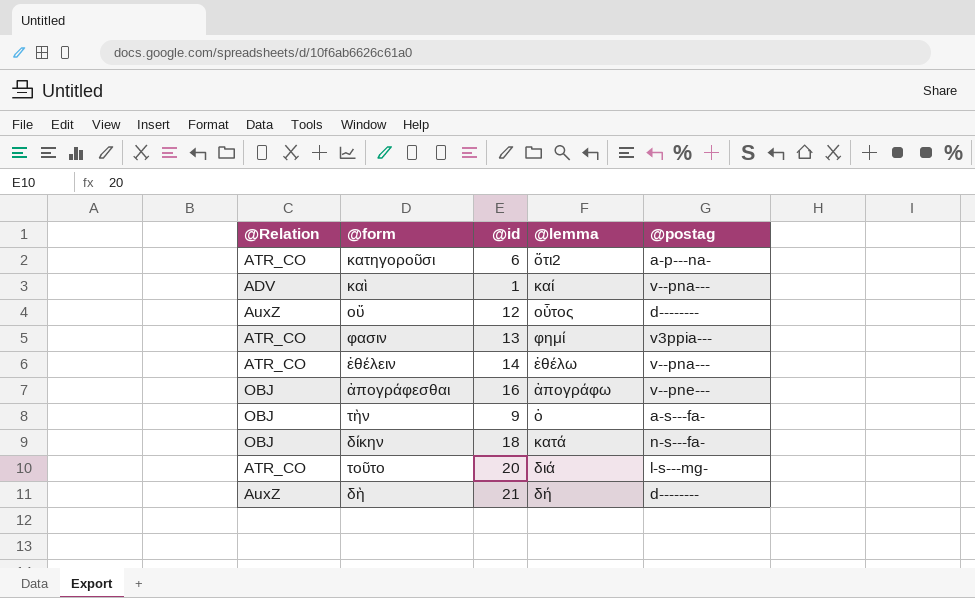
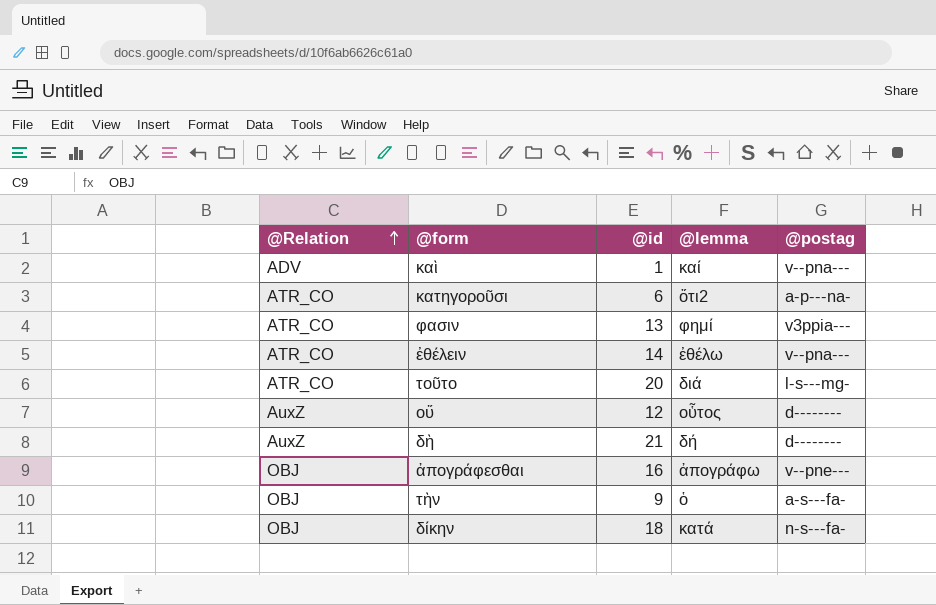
row order: none -> @Relation ascending

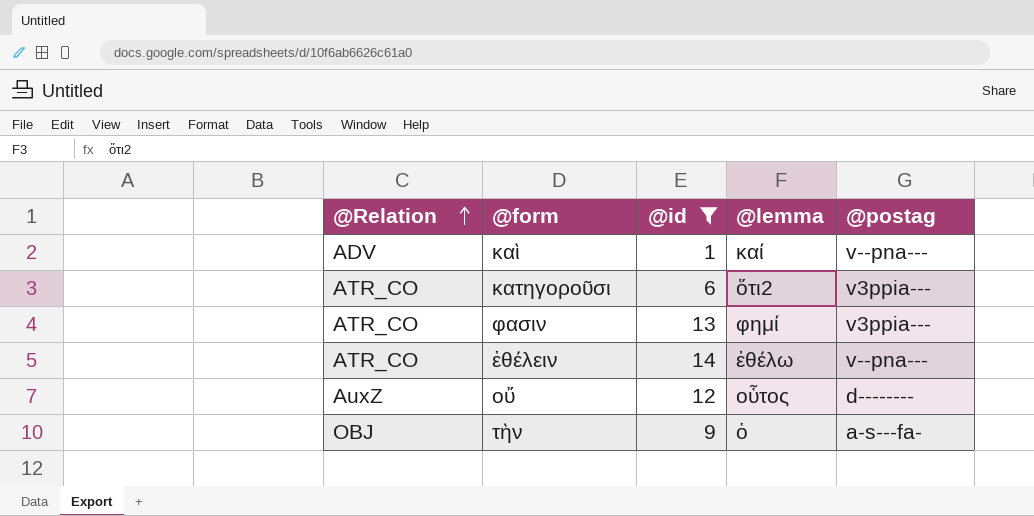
filter: none -> @id <= 14
κατηγοροῦσι | @postag: a-p---na- -> v3ppia---

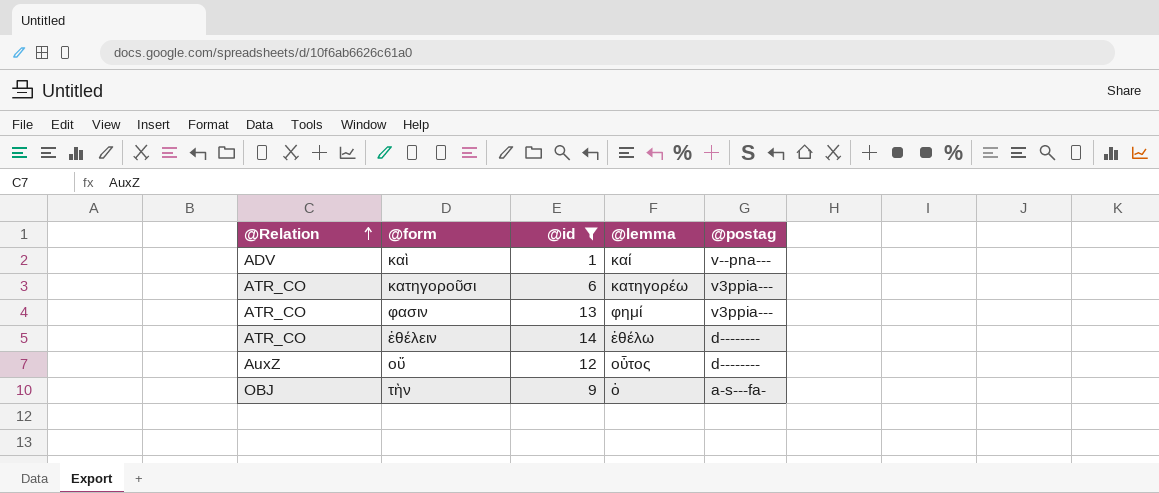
κατηγοροῦσι | @lemma: ὅτι2 -> κατηγορέω
ἐθέλειν | @postag: v--pna--- -> d--------

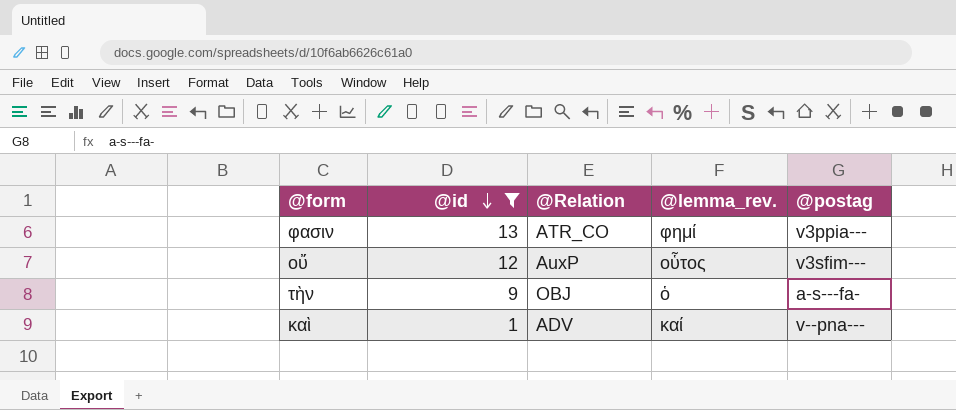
row order: @Relation ascending -> @id descending
column @Relation | position: 1 -> 3
column name: @lemma -> @lemma_rev.
row κατηγοροῦσι: ATR_CO | 6 | κατηγορέω | v3ppia--- -> none
row ἐθέλειν: ATR_CO | 14 | ἐθέλω | d-------- -> none
οὔ | @Relation: AuxZ -> AuxP
οὔ | @postag: d-------- -> v3sfim---

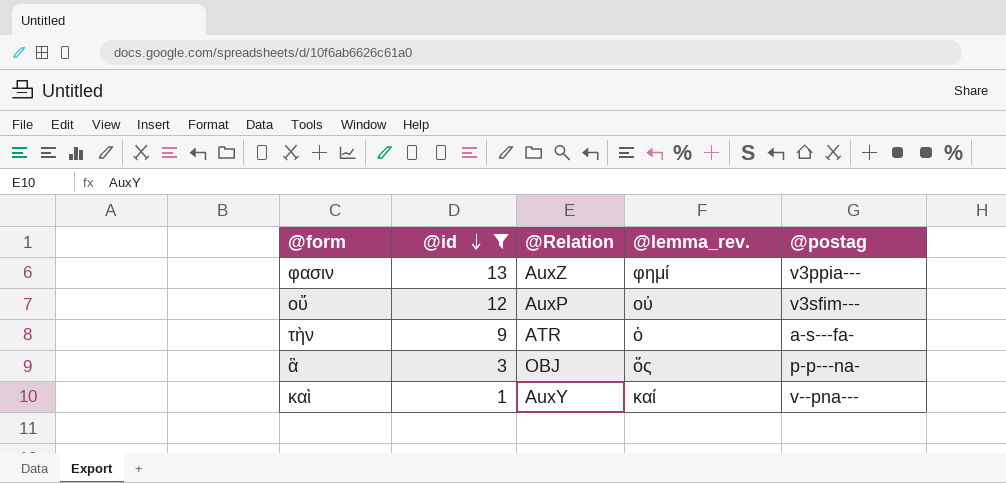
φασιν | @Relation: ATR_CO -> AuxZ
οὔ | @lemma_rev.: οὗτος -> οὐ
τὴν | @Relation: OBJ -> ATR
row ἃ: none -> 3 | OBJ | ὅς | p-p---na-
καὶ | @Relation: ADV -> AuxY

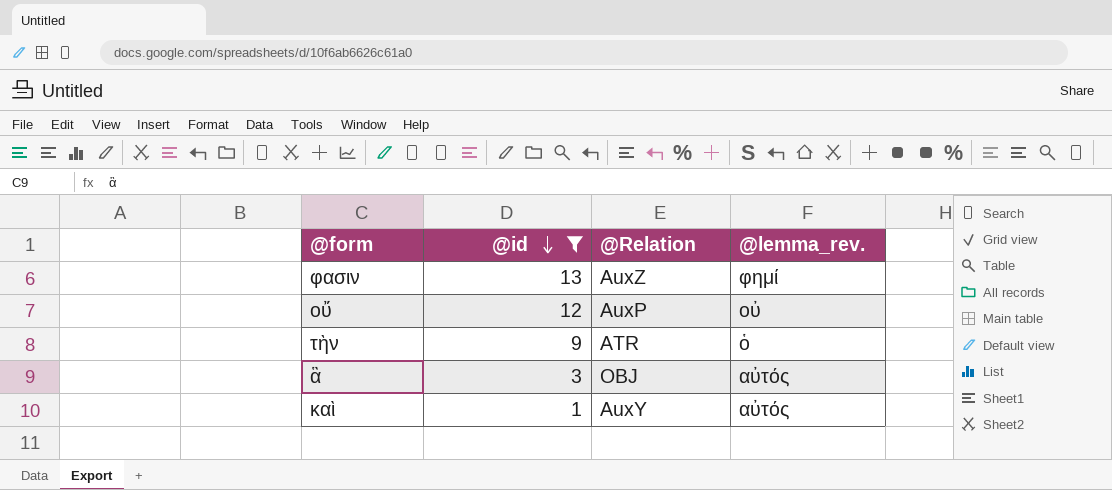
column @postag | position: 5 -> none
ἃ | @lemma_rev.: ὅς -> αὐτός
καὶ | @lemma_rev.: καί -> αὐτός

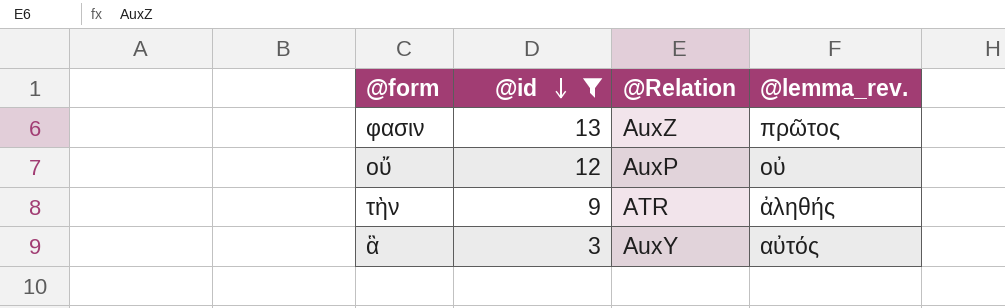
row καὶ: 1 | AuxY | αὐτός -> none
φασιν | @lemma_rev.: φημί -> πρῶτος
τὴν | @lemma_rev.: ὁ -> ἀληθής
ἃ | @Relation: OBJ -> AuxY

